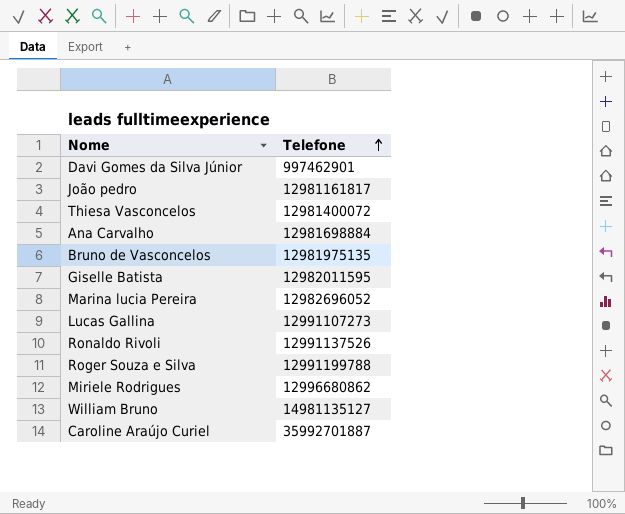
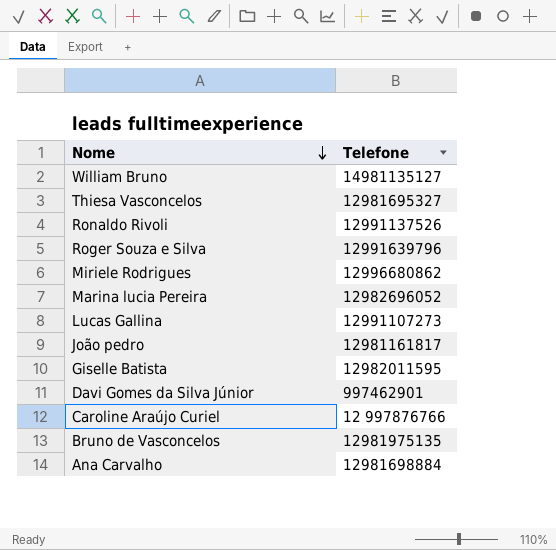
row order: Telefone ascending -> Nome descending
Thiesa Vasconcelos | Telefone: 12981400072 -> 12981695327
Roger Souza e Silva | Telefone: 12991199788 -> 12991639796
Caroline Araújo Curiel | Telefone: 35992701887 -> 12 997876766

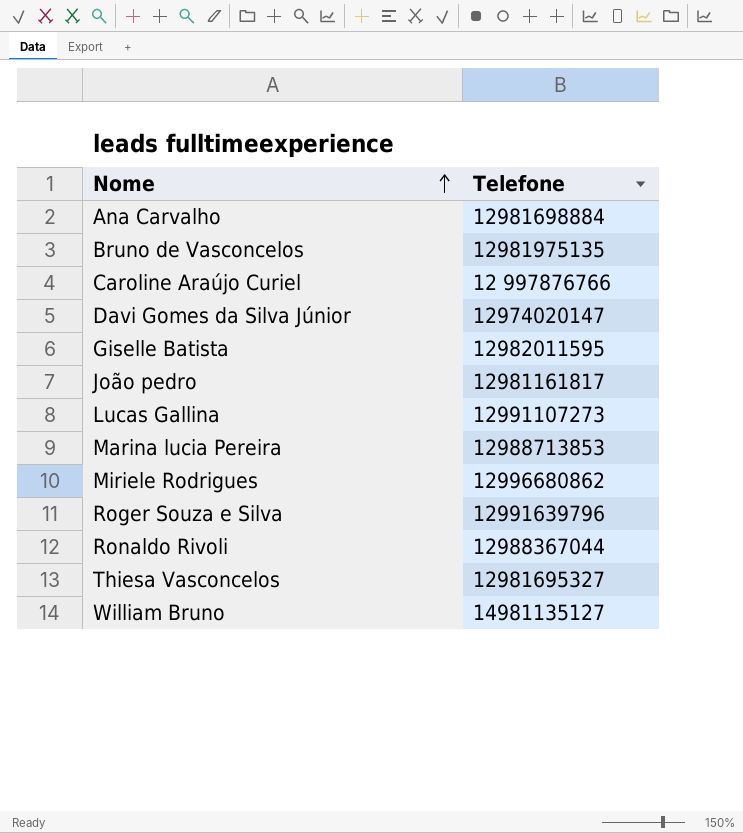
row order: Nome descending -> Nome ascending
Davi Gomes da Silva Júnior | Telefone: 997462901 -> 12974020147
Marina lucia Pereira | Telefone: 12982696052 -> 12988713853
Ronaldo Rivoli | Telefone: 12991137526 -> 12988367044

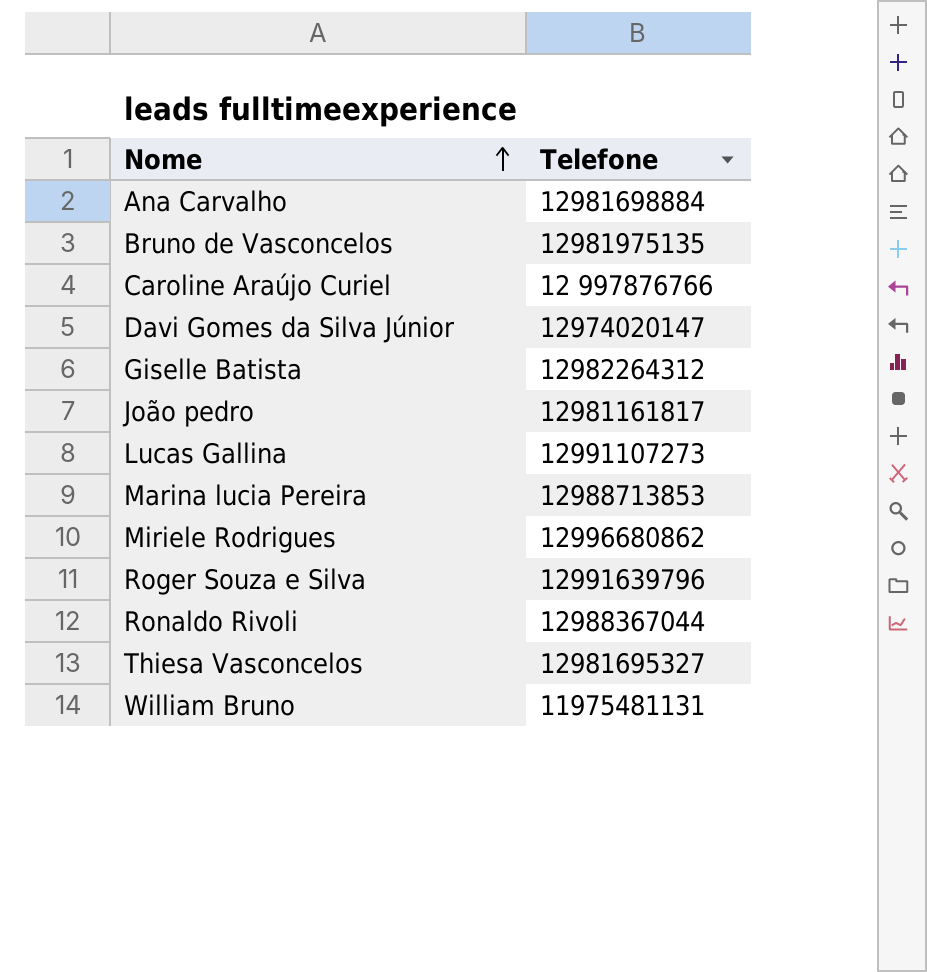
Giselle Batista | Telefone: 12982011595 -> 12982264312
William Bruno | Telefone: 14981135127 -> 11975481131

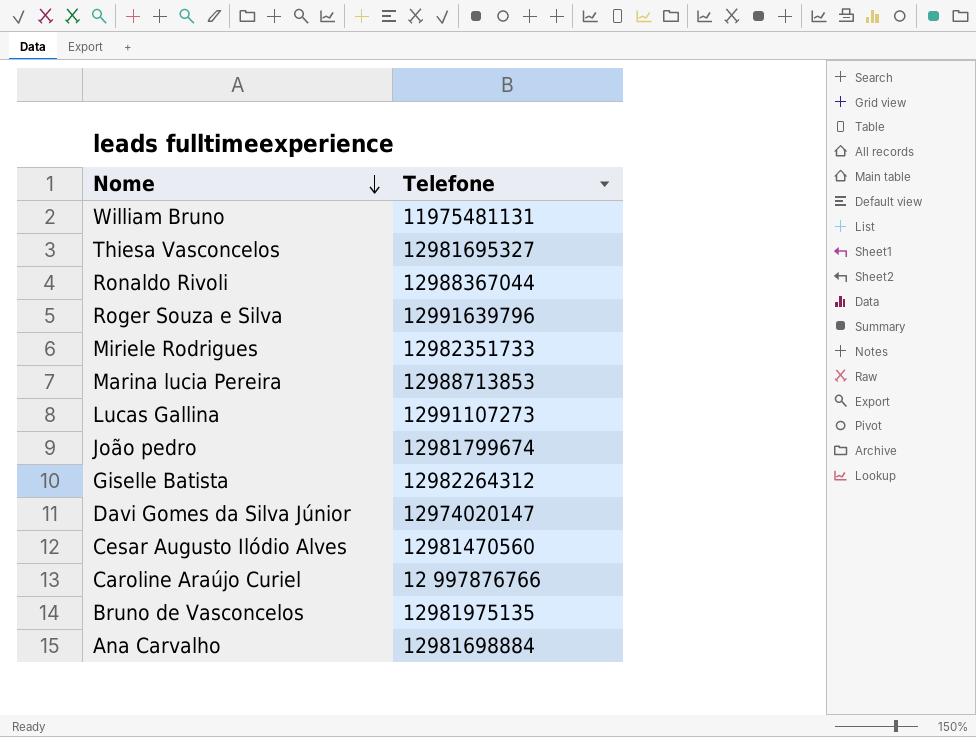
row order: Nome ascending -> Nome descending
Miriele Rodrigues | Telefone: 12996680862 -> 12982351733
João pedro | Telefone: 12981161817 -> 12981799674
row Cesar Augusto Ilódio Alves: none -> 12981470560

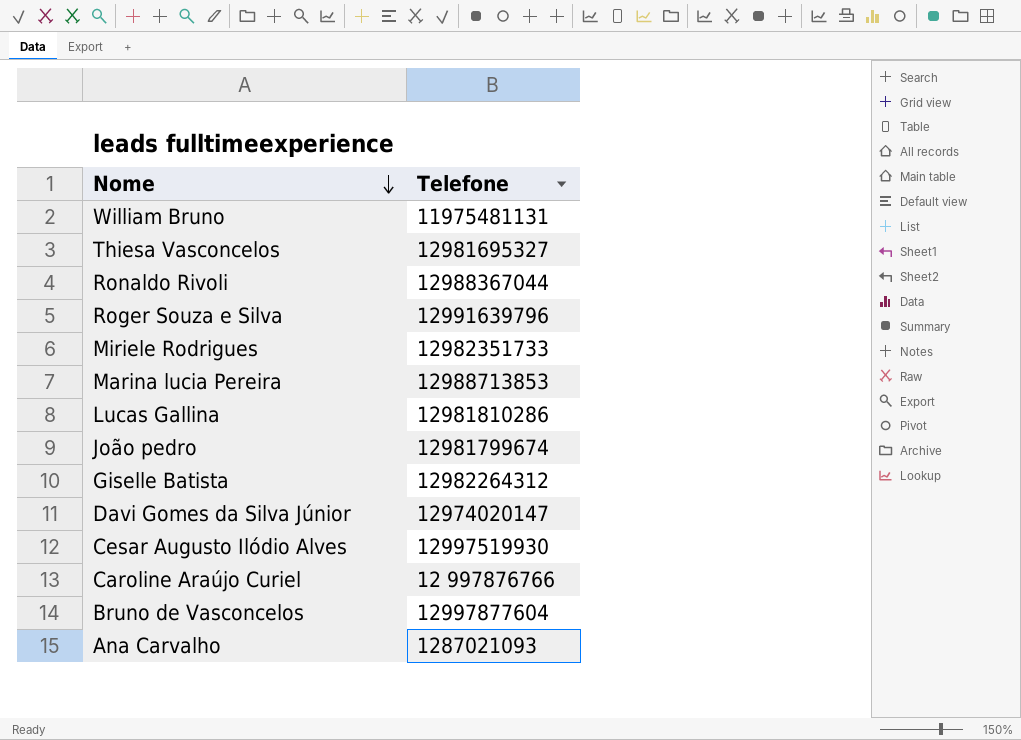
Lucas Gallina | Telefone: 12991107273 -> 12981810286
Cesar Augusto Ilódio Alves | Telefone: 12981470560 -> 12997519930
Bruno de Vasconcelos | Telefone: 12981975135 -> 12997877604
Ana Carvalho | Telefone: 12981698884 -> 1287021093

